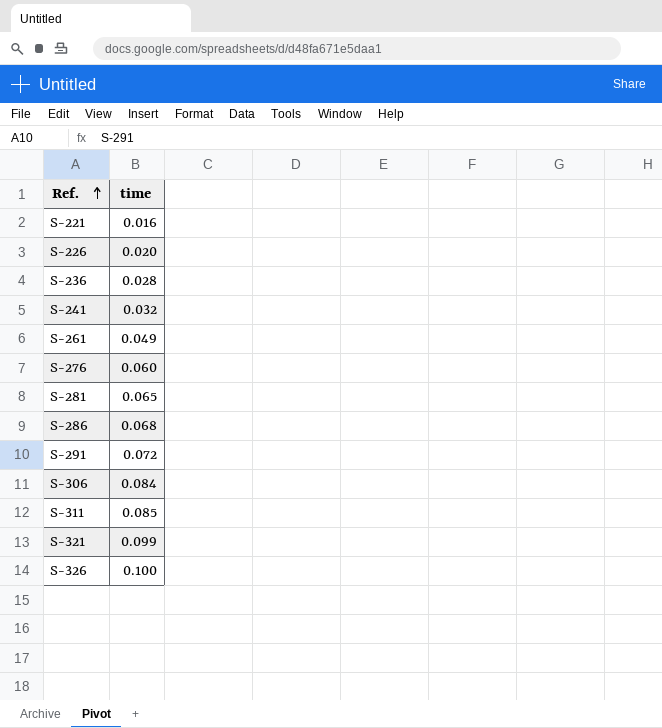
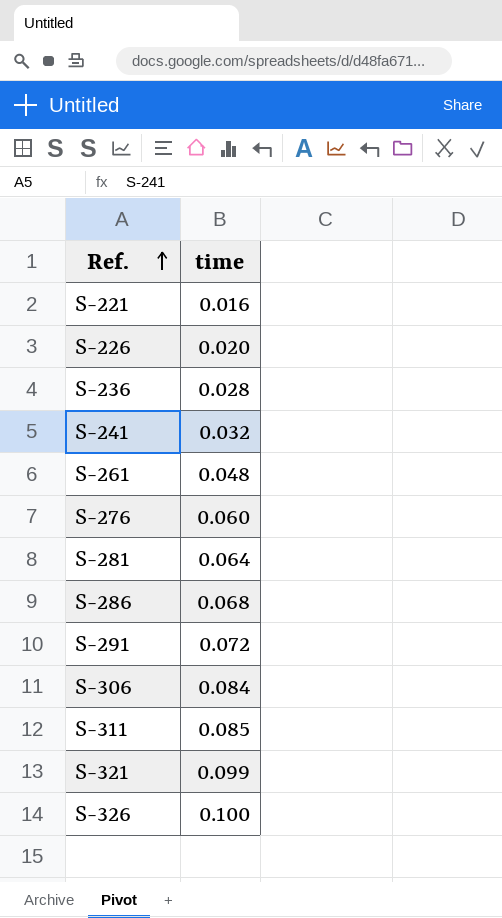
S-261 | time: 0.049 -> 0.048
S-281 | time: 0.065 -> 0.064

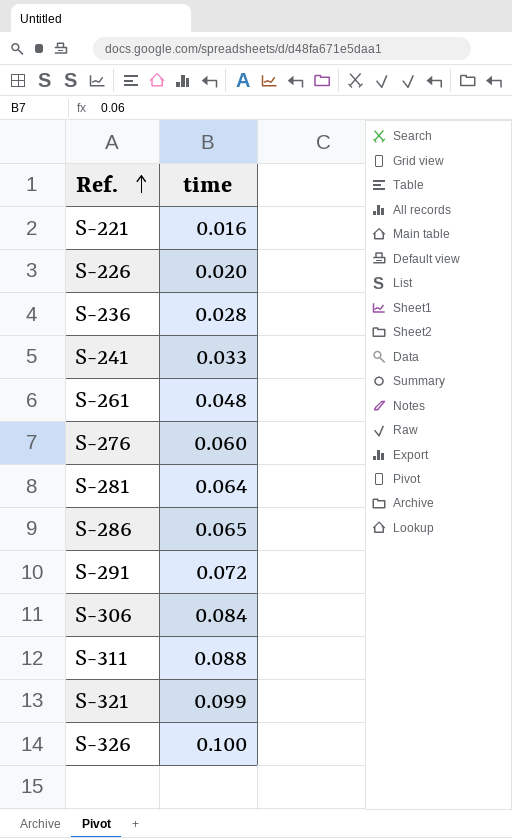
S-241 | time: 0.032 -> 0.033
S-286 | time: 0.068 -> 0.065
S-311 | time: 0.085 -> 0.088

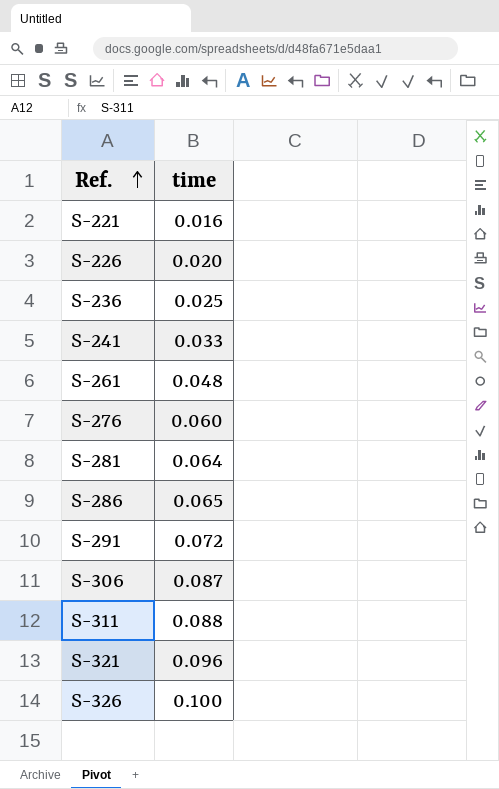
S-236 | time: 0.028 -> 0.025
S-306 | time: 0.084 -> 0.087
S-321 | time: 0.099 -> 0.096

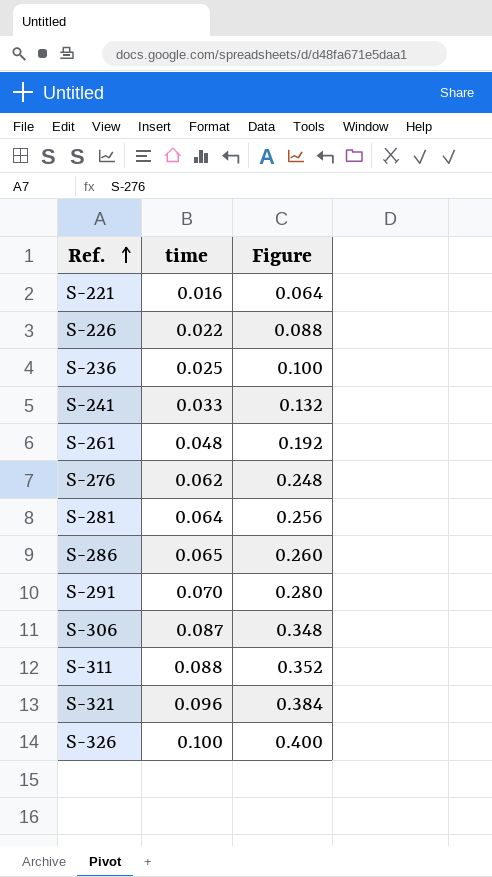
column Figure | formula: none -> [time] * 4
S-226 | time: 0.020 -> 0.022
S-276 | time: 0.060 -> 0.062
S-291 | time: 0.072 -> 0.070

